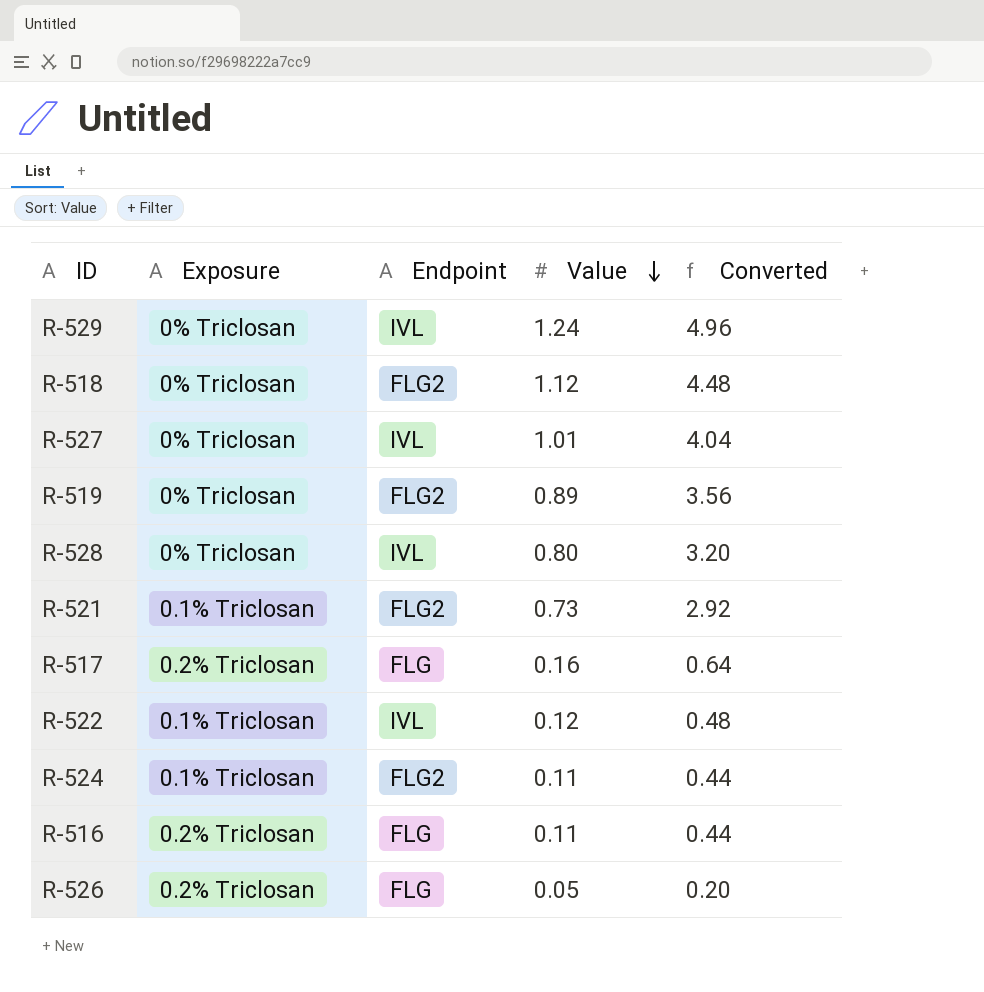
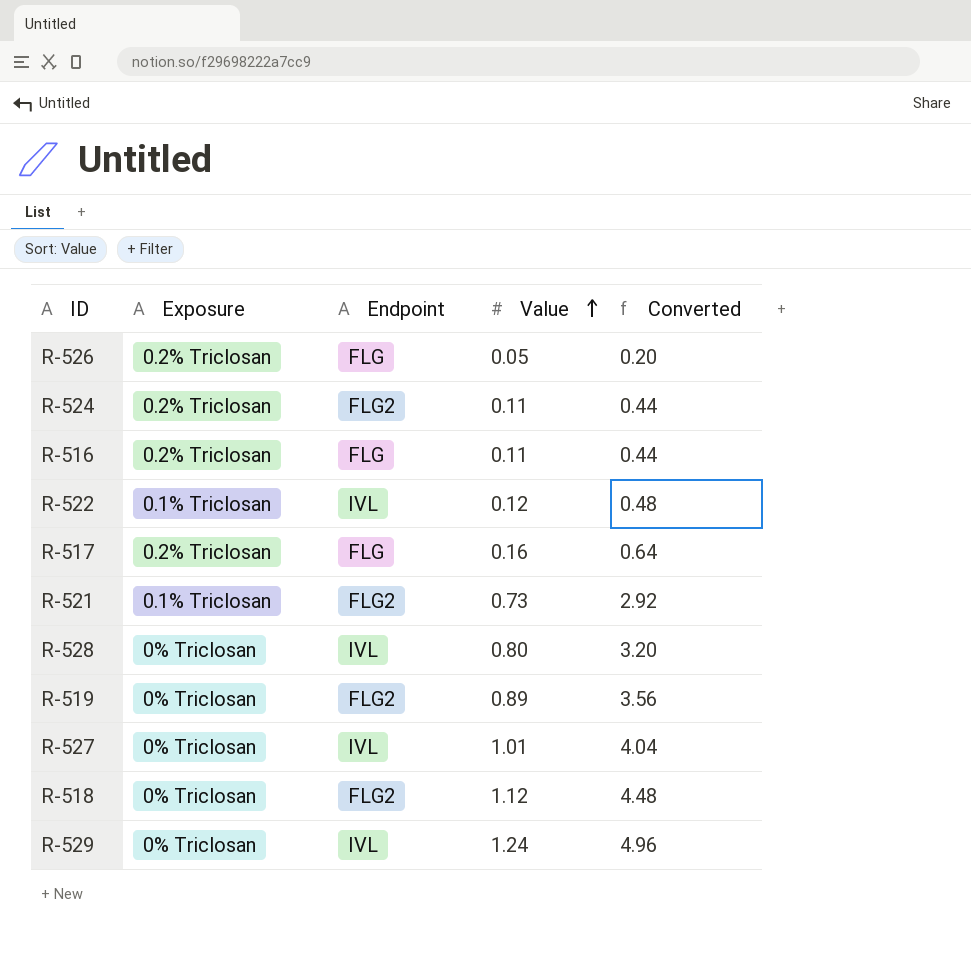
row order: Value descending -> Value ascending
R-524 | Exposure: 0.1% Triclosan -> 0.2% Triclosan

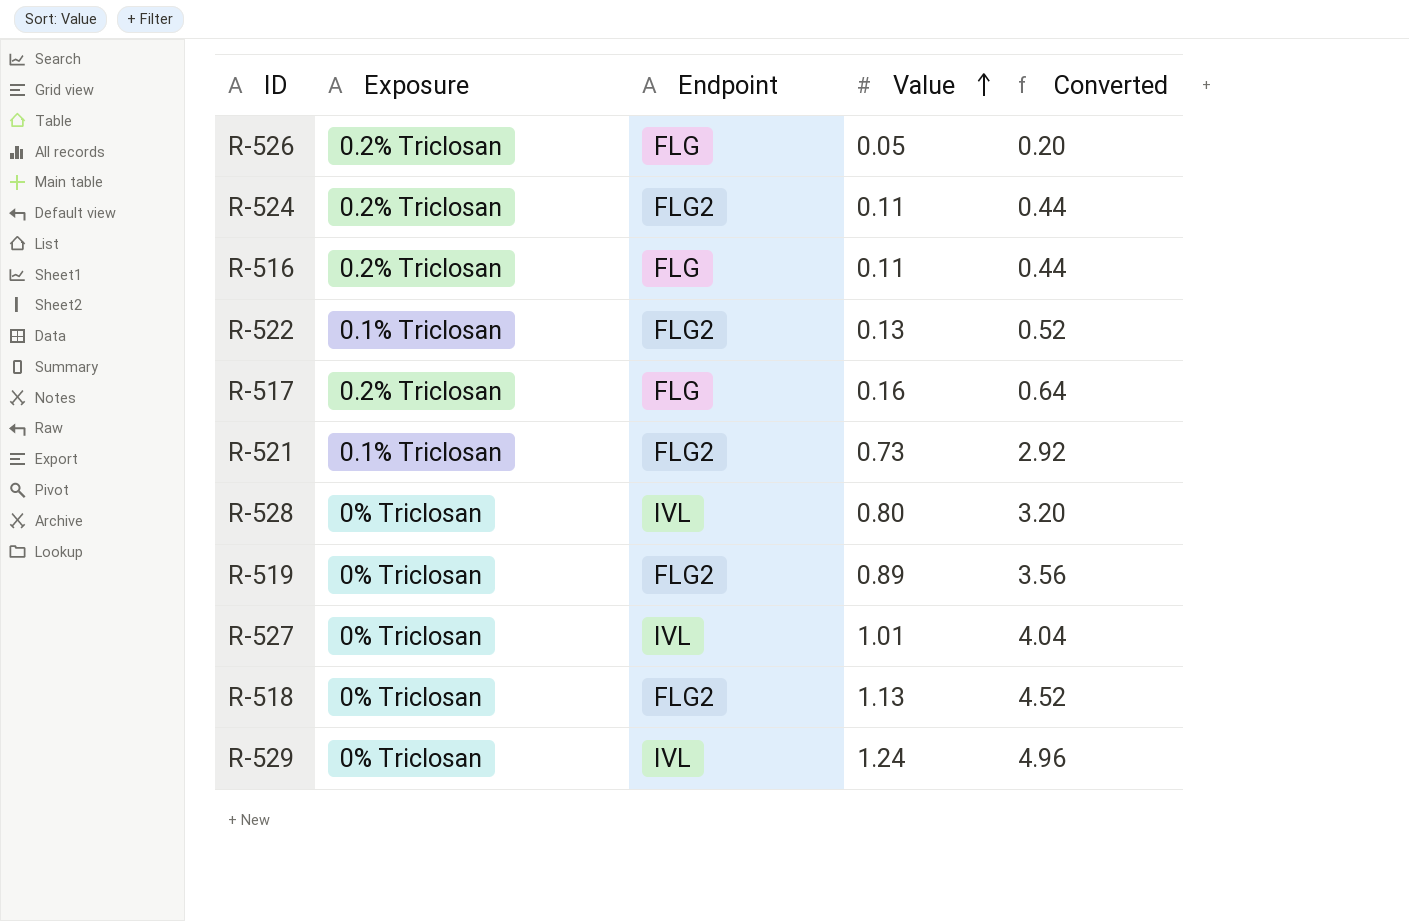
R-522 | Endpoint: IVL -> FLG2
R-522 | Value: 0.12 -> 0.13
R-522 | Converted: 0.48 -> 0.52
R-518 | Value: 1.12 -> 1.13
R-518 | Converted: 4.48 -> 4.52

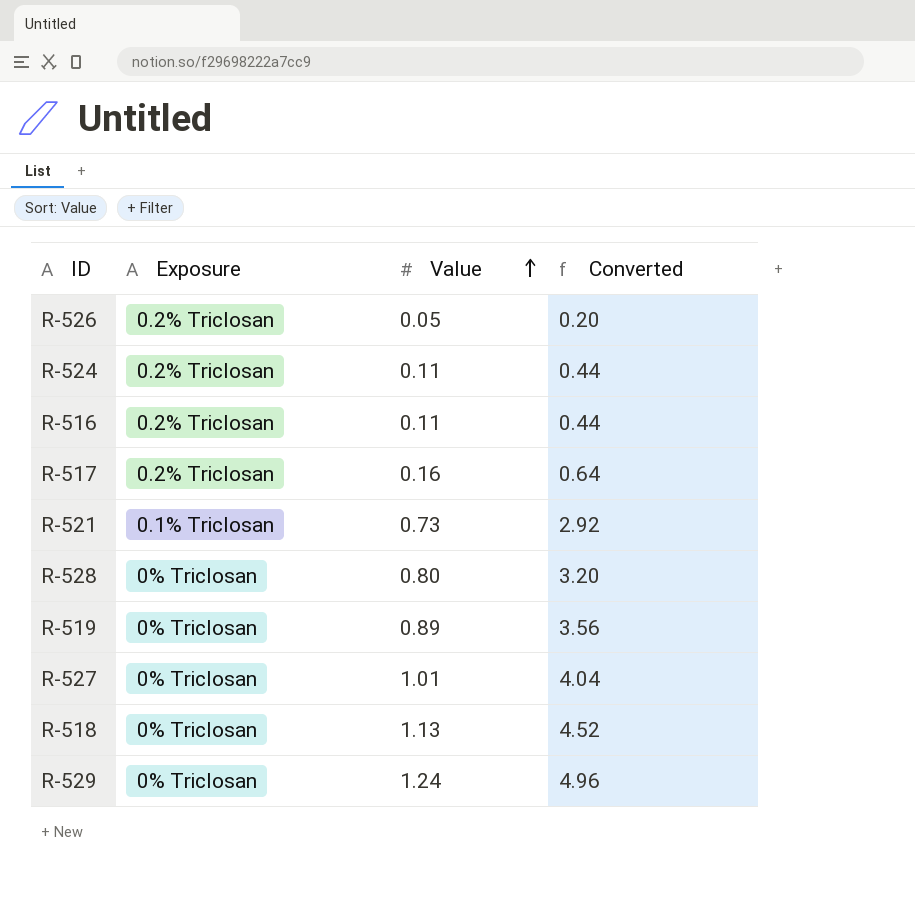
column Endpoint | position: 3 -> none
row R-522: 0.1% Triclosan | FLG2 | 0.13 | 0.52 -> none

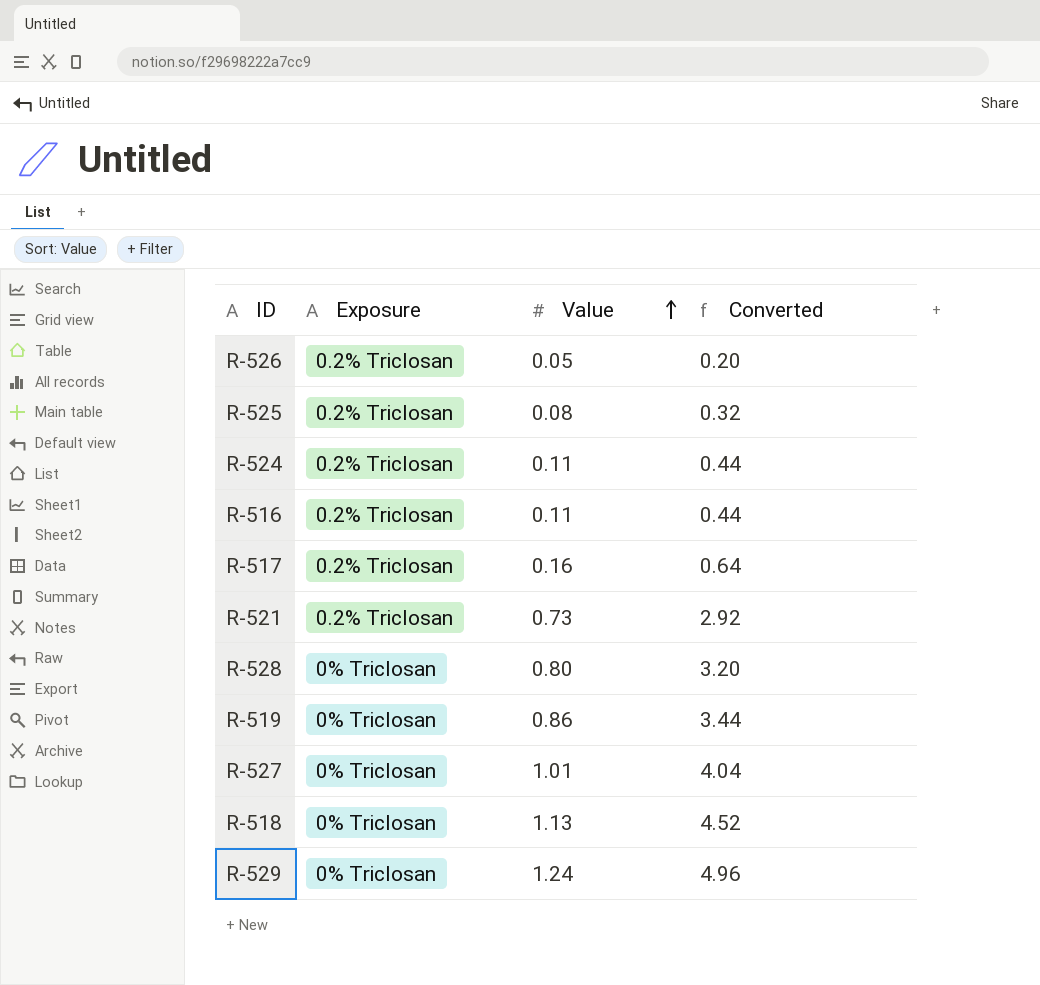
row R-525: none -> 0.2% Triclosan | 0.08 | 0.32
R-521 | Exposure: 0.1% Triclosan -> 0.2% Triclosan
R-519 | Value: 0.89 -> 0.86
R-519 | Converted: 3.56 -> 3.44

